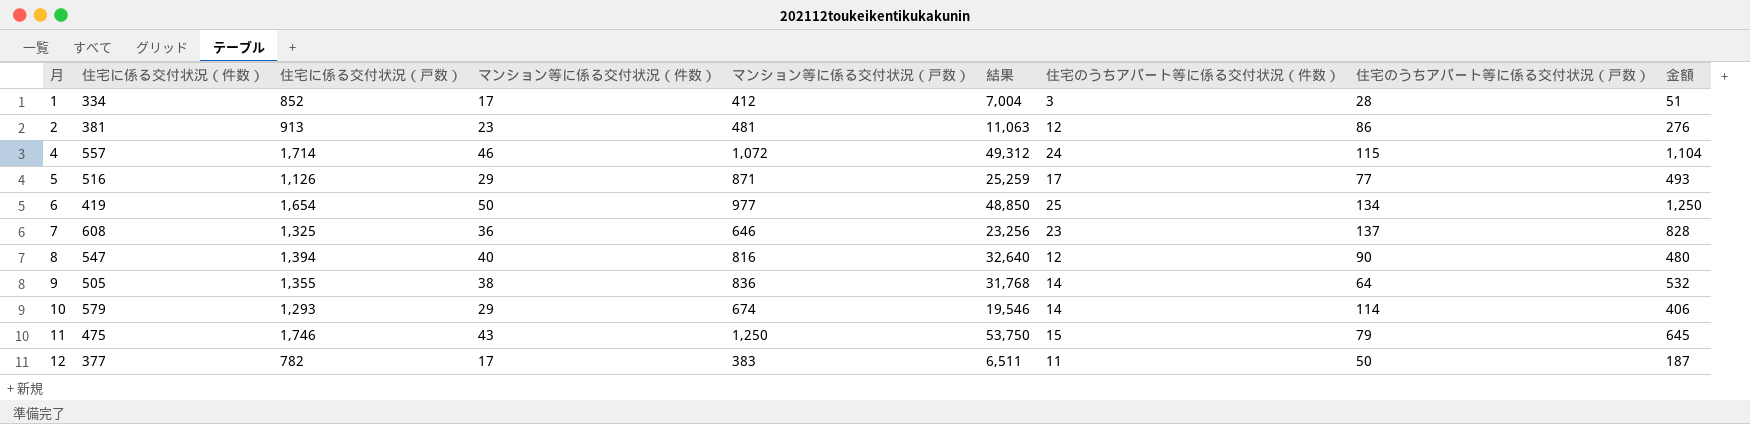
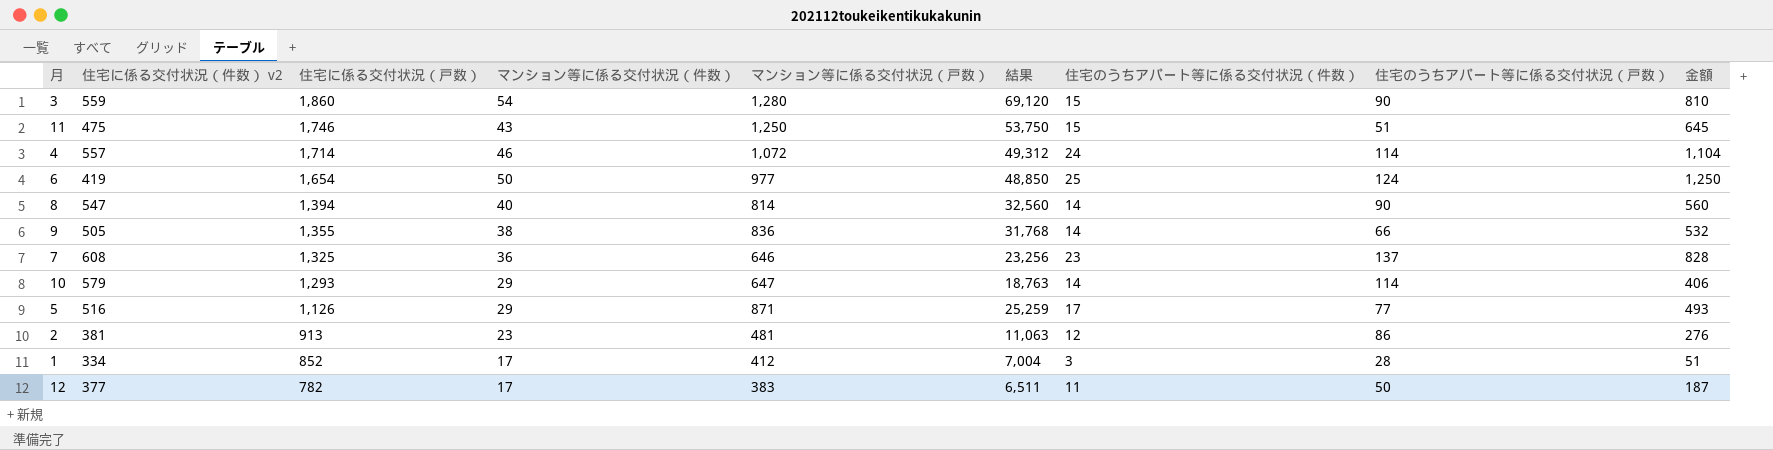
row order: 月 ascending -> 住宅に係る交付状況（戸数） descending
column name: 住宅に係る交付状況（件数） -> 住宅に係る交付状況（件数） v2
row 3: none -> 559 | 1,860 | 54 | 1,280 | 69,120 | 15 | 90 | 810
11 | 住宅のうちアパート等に係る交付状況（戸数）: 79 -> 51
4 | 住宅のうちアパート等に係る交付状況（戸数）: 115 -> 114
6 | 住宅のうちアパート等に係る交付状況（戸数）: 134 -> 124
8 | マンション等に係る交付状況（戸数）: 816 -> 814
8 | 結果: 32,640 -> 32,560
8 | 住宅のうちアパート等に係る交付状況（件数）: 12 -> 14
8 | 金額: 480 -> 560
9 | 住宅のうちアパート等に係る交付状況（戸数）: 64 -> 66
10 | マンション等に係る交付状況（戸数）: 674 -> 647
10 | 結果: 19,546 -> 18,763

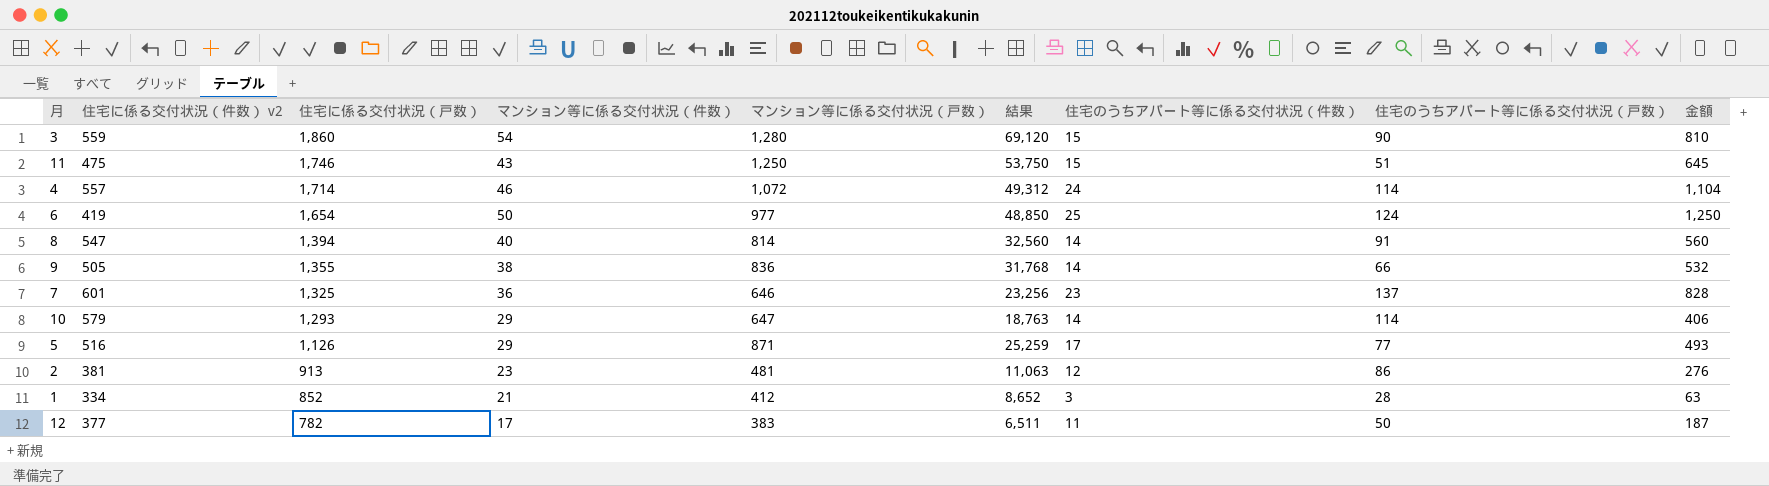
8 | 住宅のうちアパート等に係る交付状況（戸数）: 90 -> 91
7 | 住宅に係る交付状況（件数） v2: 608 -> 601
1 | マンション等に係る交付状況（件数）: 17 -> 21
1 | 結果: 7,004 -> 8,652
1 | 金額: 51 -> 63

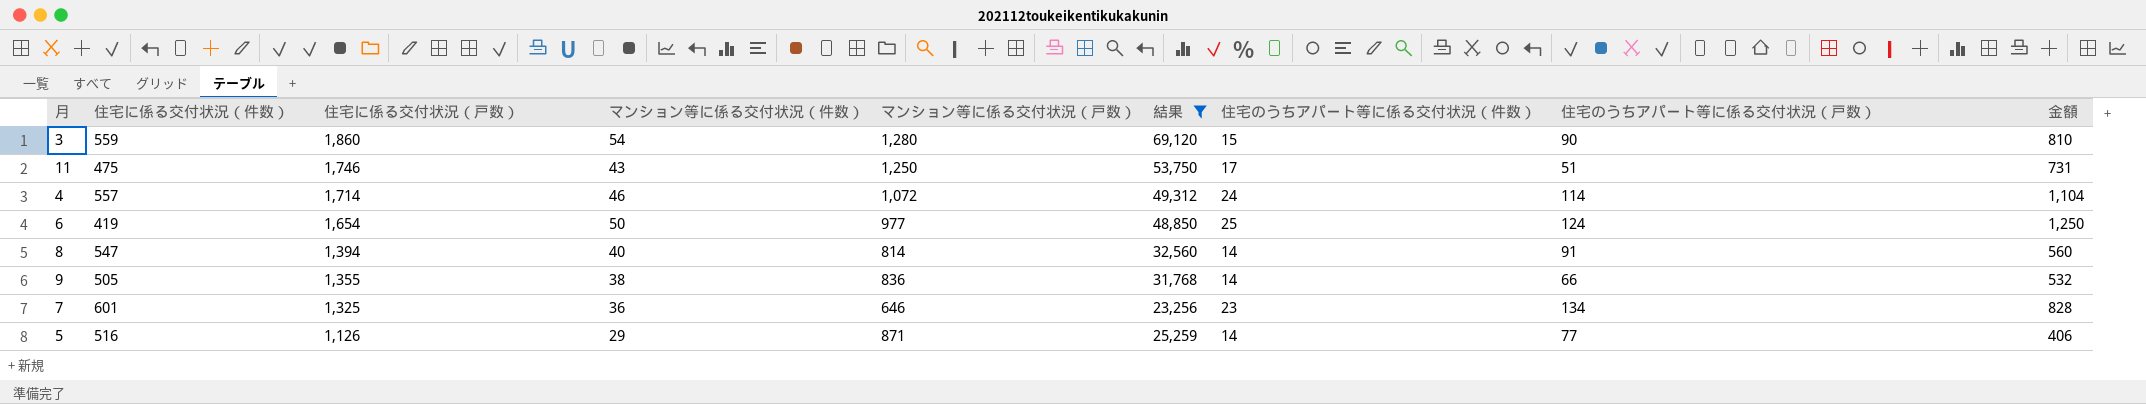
filter: none -> 結果 >= 23,256
column name: 住宅に係る交付状況（件数） v2 -> 住宅に係る交付状況（件数）
11 | 住宅のうちアパート等に係る交付状況（件数）: 15 -> 17
11 | 金額: 645 -> 731
7 | 住宅のうちアパート等に係る交付状況（戸数）: 137 -> 134
5 | 住宅のうちアパート等に係る交付状況（件数）: 17 -> 14
5 | 金額: 493 -> 406

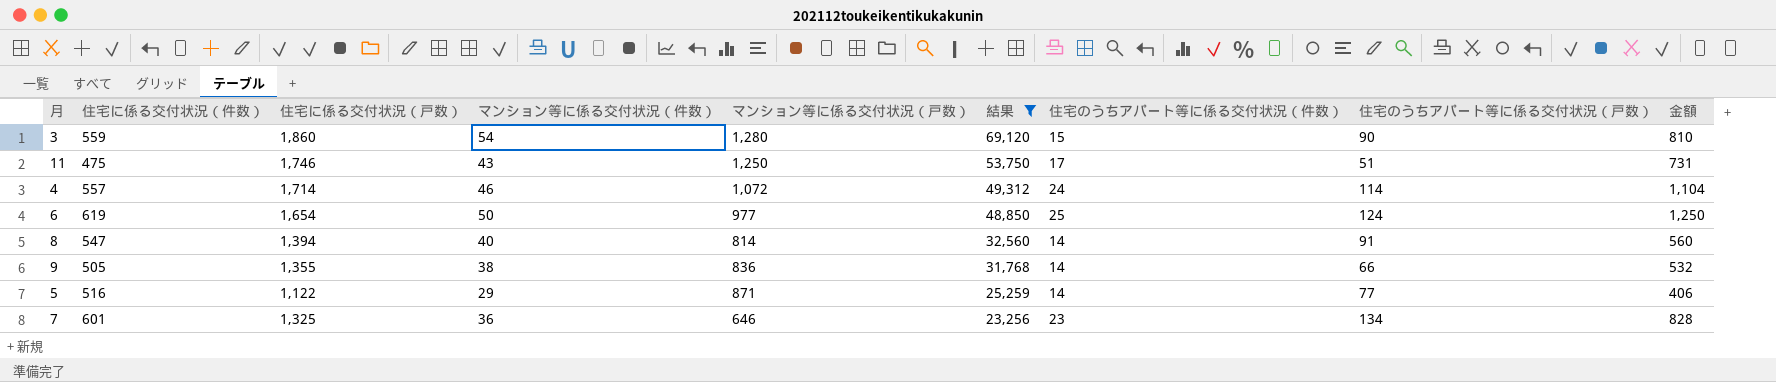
row order: 住宅に係る交付状況（戸数） descending -> 結果 descending
6 | 住宅に係る交付状況（件数）: 419 -> 619
5 | 住宅に係る交付状況（戸数）: 1,126 -> 1,122

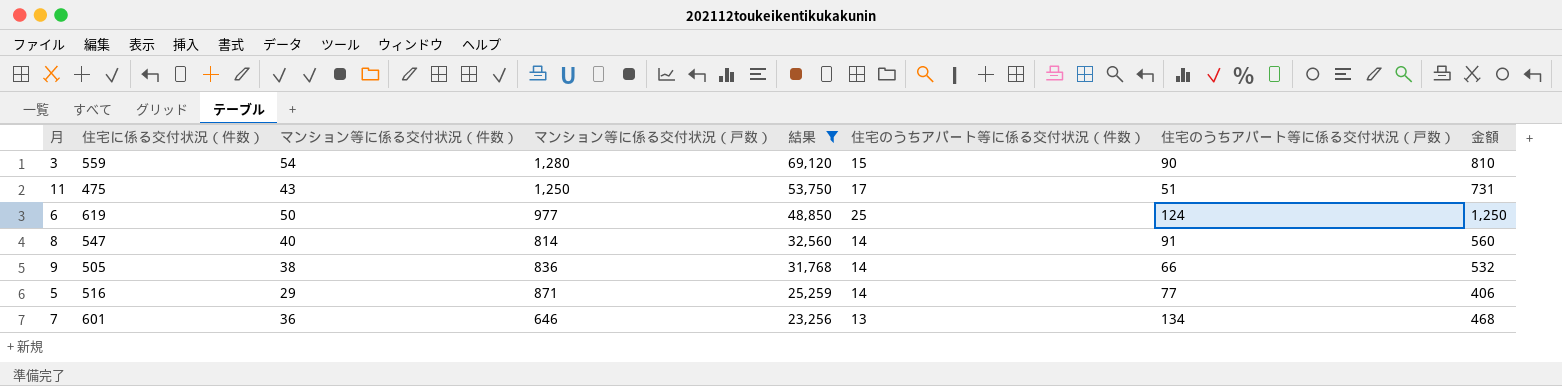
column 住宅に係る交付状況（戸数） | position: 3 -> none
row 4: 557 | 1,714 | 46 | 1,072 | 49,312 | 24 | 114 | 1,104 -> none
7 | 住宅のうちアパート等に係る交付状況（件数）: 23 -> 13
7 | 金額: 828 -> 468

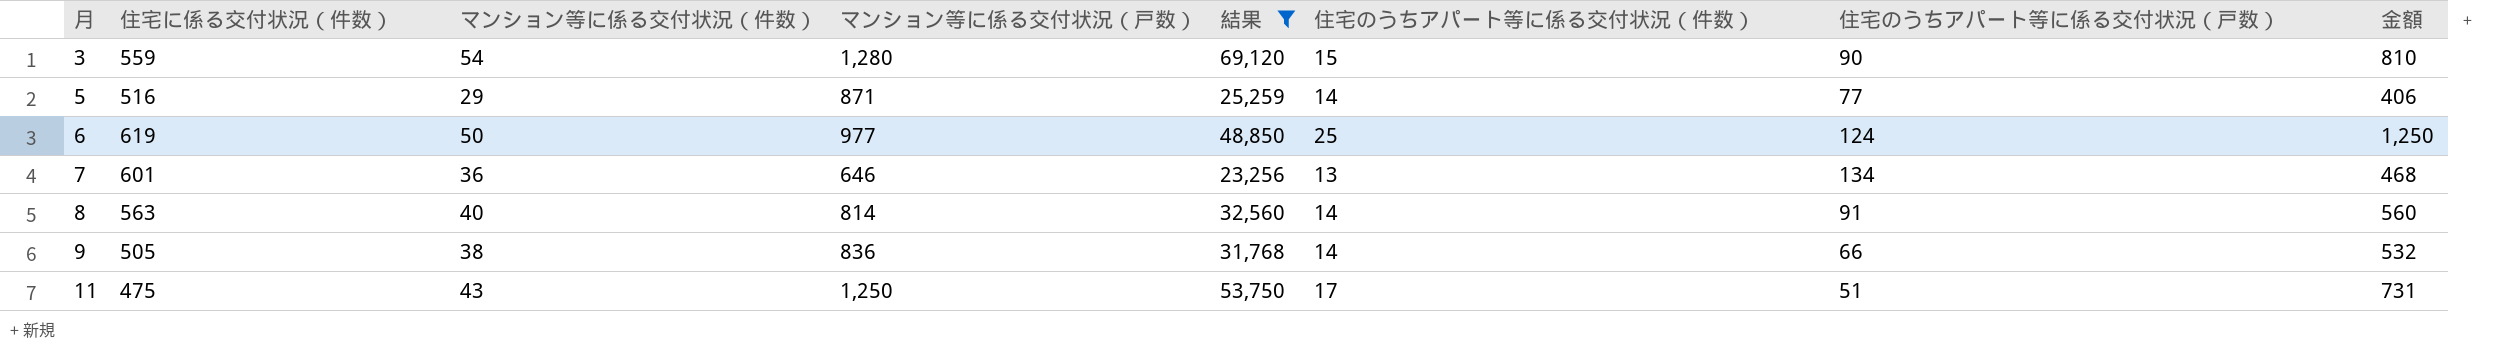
row order: 結果 descending -> 月 ascending
8 | 住宅に係る交付状況（件数）: 547 -> 563

